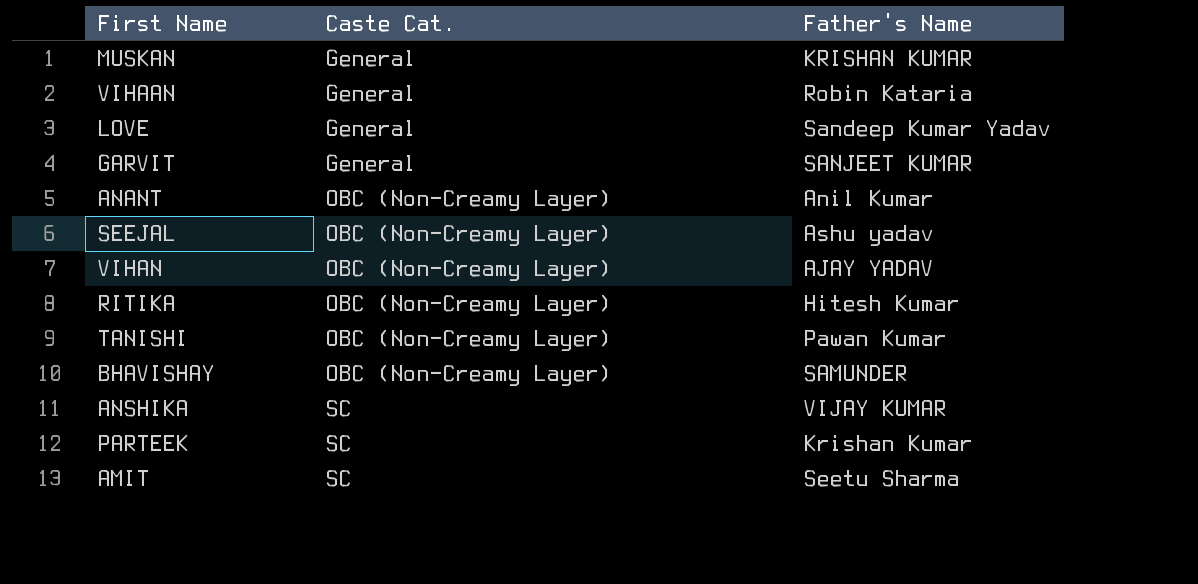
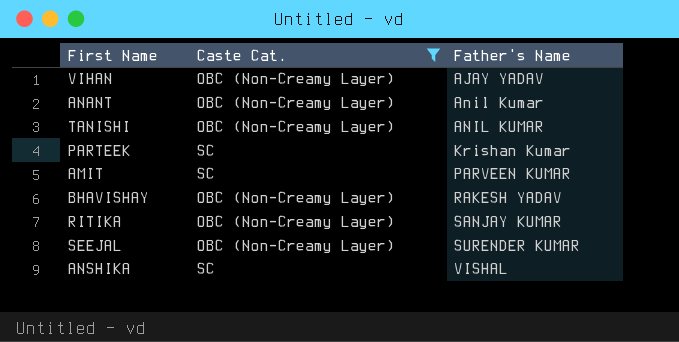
filter: none -> Caste Cat. != General
row order: Caste Cat. ascending -> Father's Name ascending
TANISHI | Father's Name: Pawan Kumar -> ANIL KUMAR
AMIT | Father's Name: Seetu Sharma -> PARVEEN KUMAR
BHAVISHAY | Father's Name: SAMUNDER -> RAKESH YADAV
RITIKA | Father's Name: Hitesh Kumar -> SANJAY KUMAR
SEEJAL | Father's Name: Ashu yadav -> SURENDER KUMAR
ANSHIKA | Father's Name: VIJAY KUMAR -> VISHAL

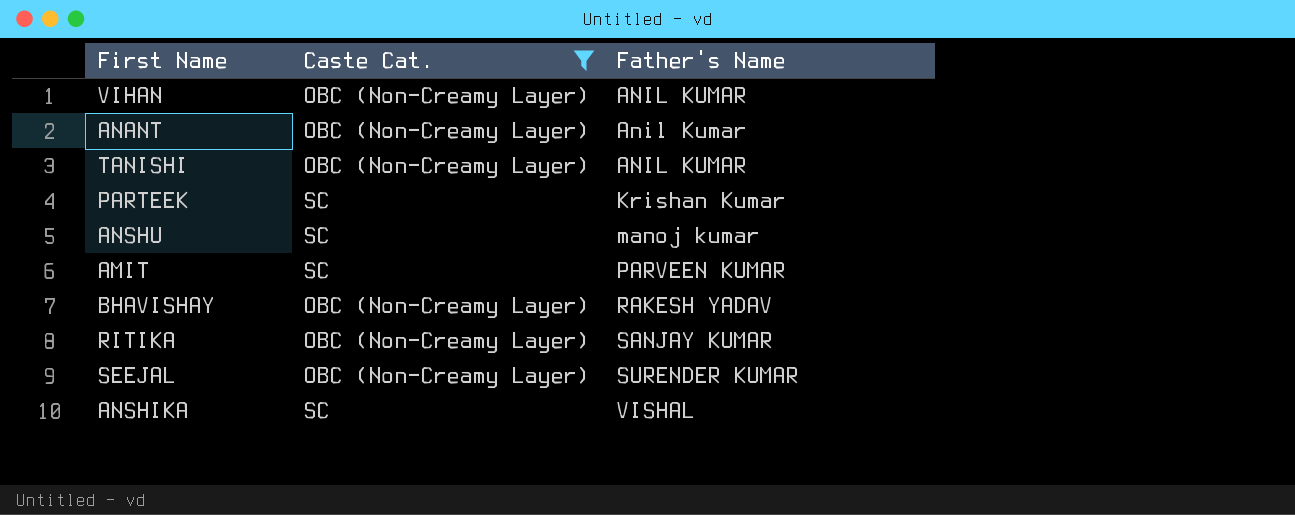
VIHAN | Father's Name: AJAY YADAV -> ANIL KUMAR
row ANSHU: none -> SC | manoj kumar

